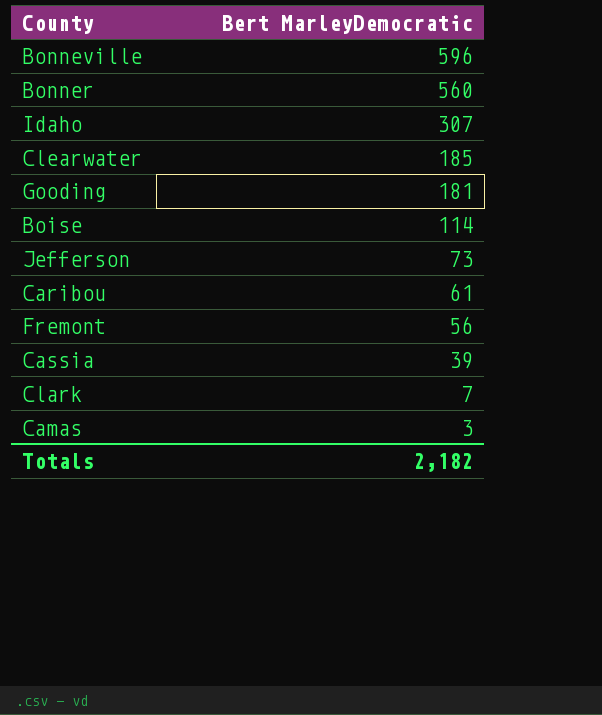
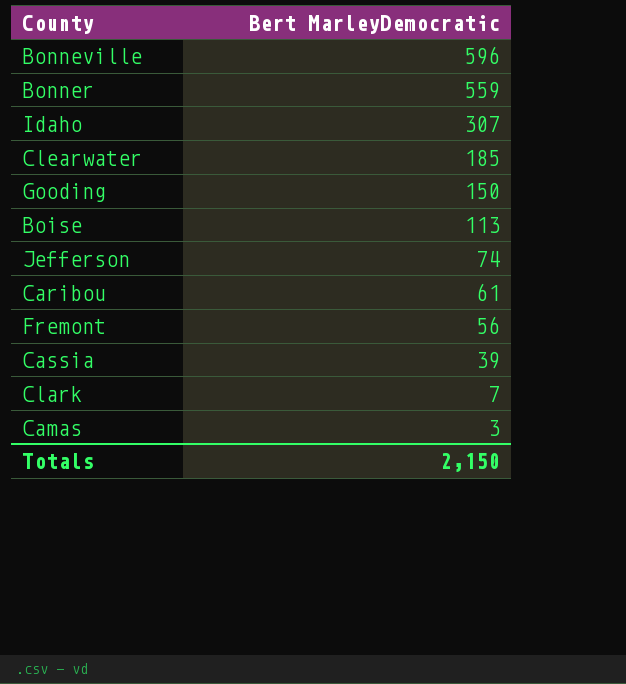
Bonner | Bert MarleyDemocratic: 560 -> 559
Gooding | Bert MarleyDemocratic: 181 -> 150
Boise | Bert MarleyDemocratic: 114 -> 113
Jefferson | Bert MarleyDemocratic: 73 -> 74
Totals | Bert MarleyDemocratic: 2,182 -> 2,150

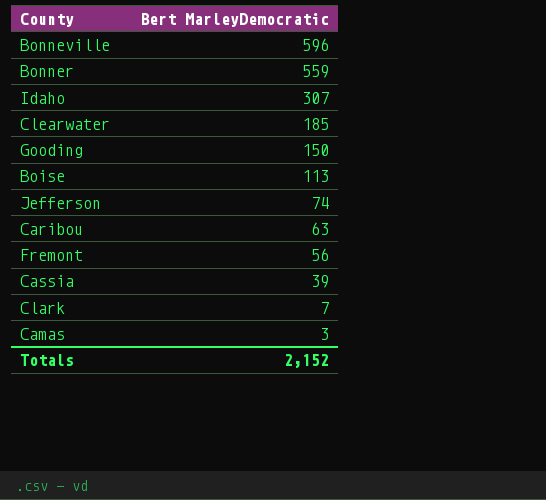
Caribou | Bert MarleyDemocratic: 61 -> 63
Totals | Bert MarleyDemocratic: 2,150 -> 2,152

